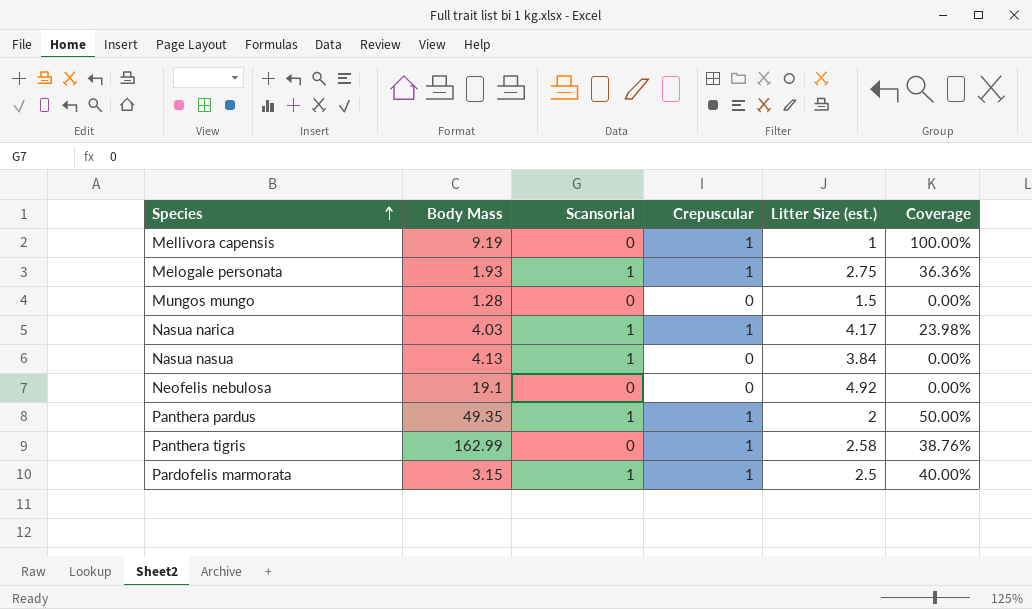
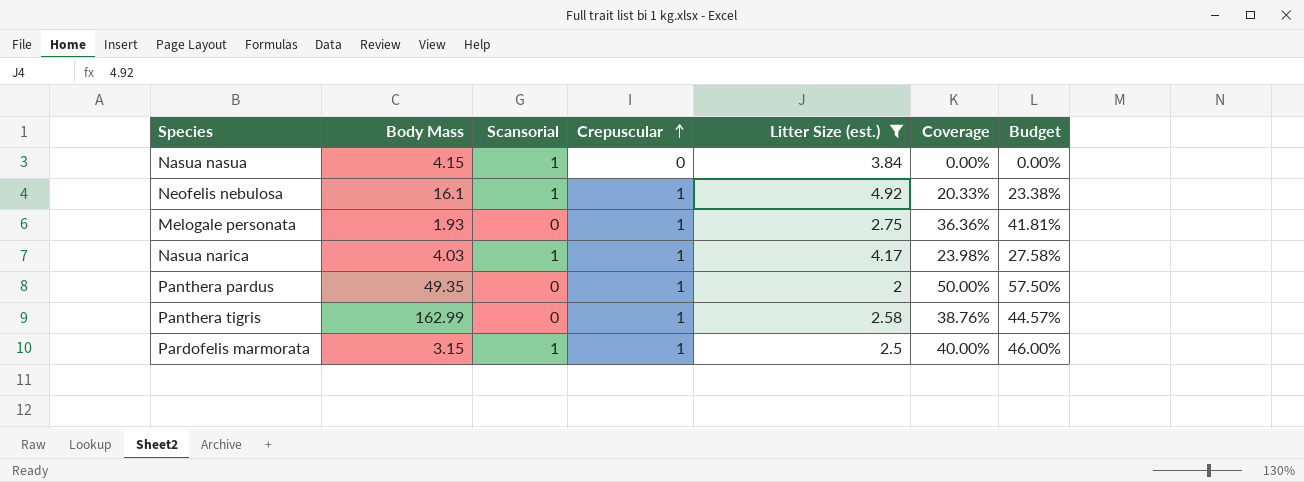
filter: none -> Litter Size (est.) >= 2
row order: Species ascending -> Crepuscular ascending
column Budget | formula: none -> [Coverage] * 1.15
Nasua nasua | Body Mass: 4.13 -> 4.15
Neofelis nebulosa | Body Mass: 19.1 -> 16.1
Neofelis nebulosa | Scansorial: 0 -> 1
Neofelis nebulosa | Crepuscular: 0 -> 1
Neofelis nebulosa | Coverage: 0.00% -> 20.33%
Melogale personata | Scansorial: 1 -> 0
Panthera pardus | Scansorial: 1 -> 0

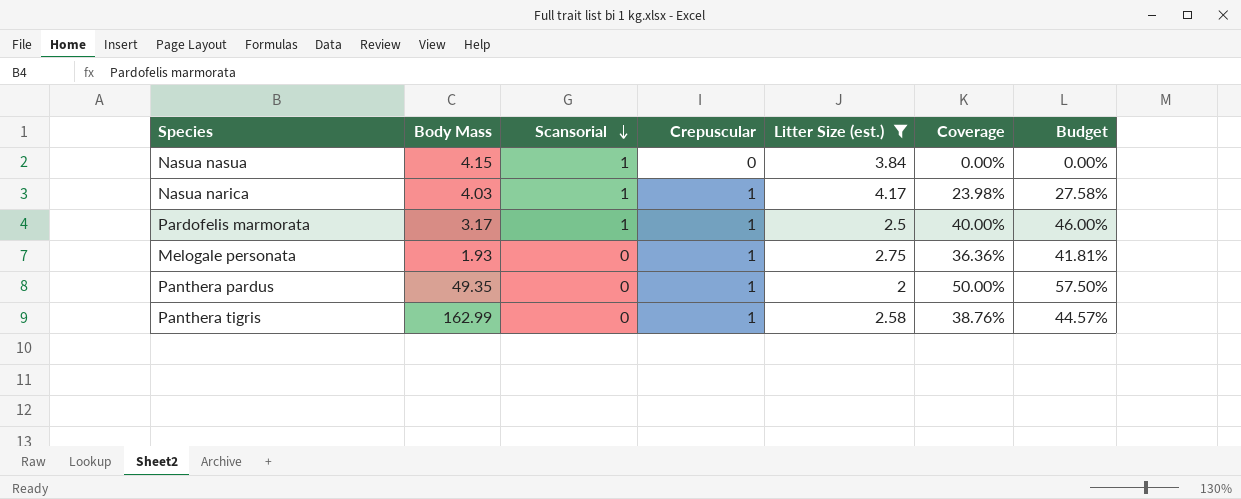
row order: Crepuscular ascending -> Scansorial descending
row Neofelis nebulosa: 16.1 | 1 | 1 | 4.92 | 20.33% | 23.38% -> none
Pardofelis marmorata | Body Mass: 3.15 -> 3.17

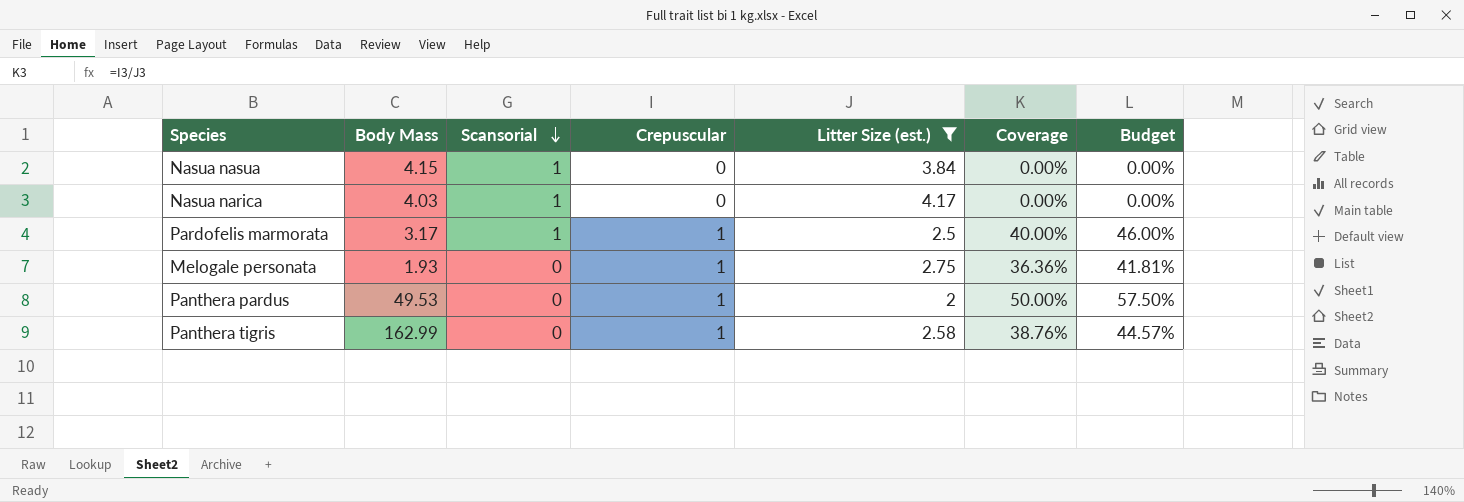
Nasua narica | Crepuscular: 1 -> 0
Nasua narica | Coverage: 23.98% -> 0.00%
Nasua narica | Budget: 27.58% -> 0.00%
Panthera pardus | Body Mass: 49.35 -> 49.53

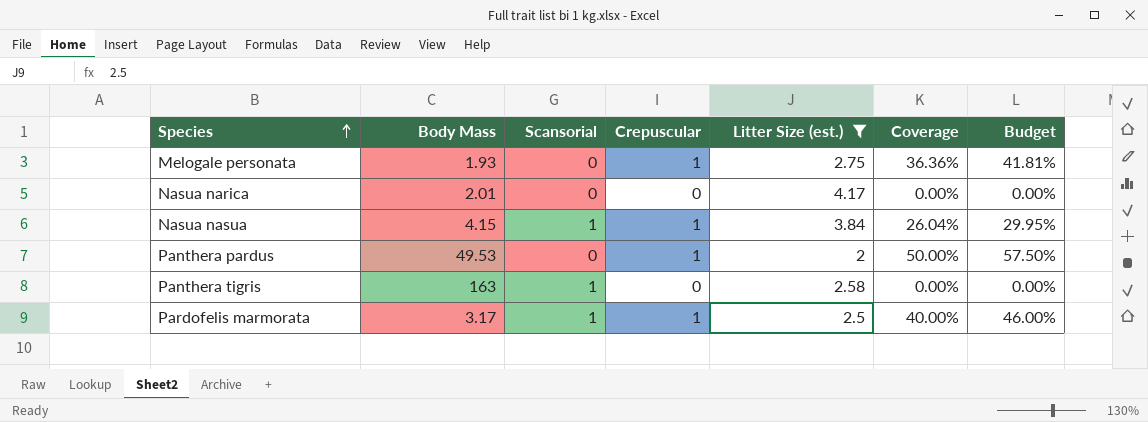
row order: Scansorial descending -> Species ascending
Nasua narica | Body Mass: 4.03 -> 2.01
Nasua narica | Scansorial: 1 -> 0
Nasua nasua | Crepuscular: 0 -> 1
Nasua nasua | Coverage: 0.00% -> 26.04%
Nasua nasua | Budget: 0.00% -> 29.95%
Panthera tigris | Body Mass: 162.99 -> 163
Panthera tigris | Scansorial: 0 -> 1
Panthera tigris | Crepuscular: 1 -> 0
Panthera tigris | Coverage: 38.76% -> 0.00%
Panthera tigris | Budget: 44.57% -> 0.00%

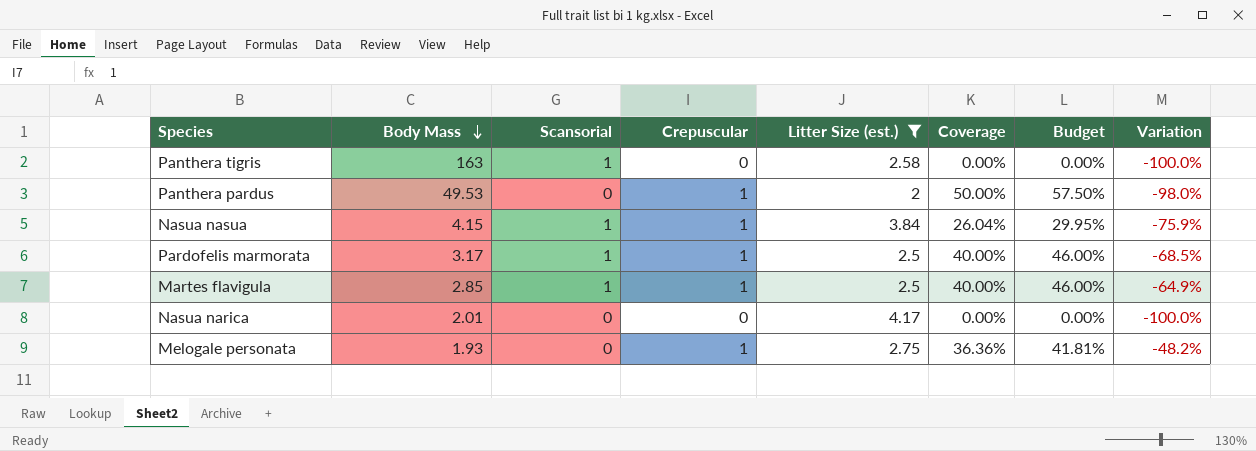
row order: Species ascending -> Body Mass descending
column Variation | formula: none -> ([Crepuscular] - [Body Mass]) / [Body Mass]
row Martes flavigula: none -> 2.85 | 1 | 1 | 2.5 | 40.00% | 46.00% | -64.9%

